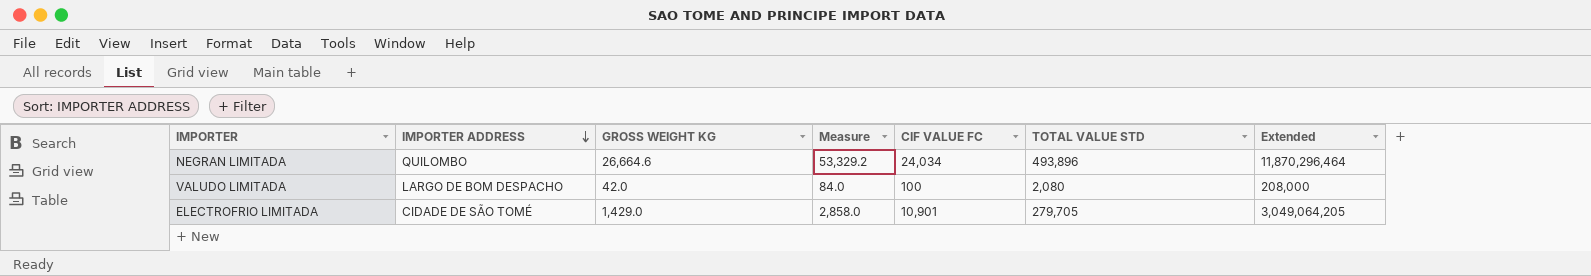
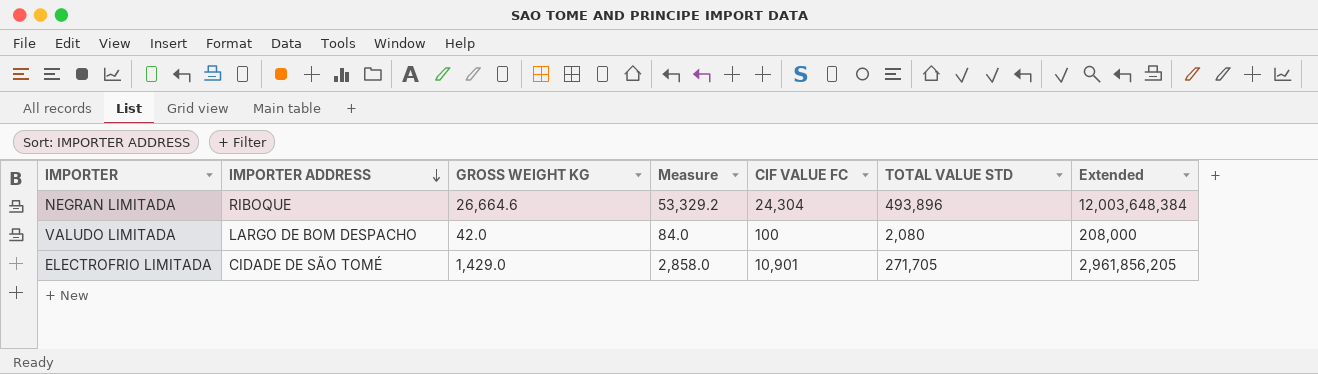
NEGRAN LIMITADA | IMPORTER ADDRESS: QUILOMBO -> RIBOQUE
NEGRAN LIMITADA | CIF VALUE FC: 24,034 -> 24,304
NEGRAN LIMITADA | Extended: 11,870,296,464 -> 12,003,648,384
ELECTROFRIO LIMITADA | TOTAL VALUE STD: 279,705 -> 271,705
ELECTROFRIO LIMITADA | Extended: 3,049,064,205 -> 2,961,856,205

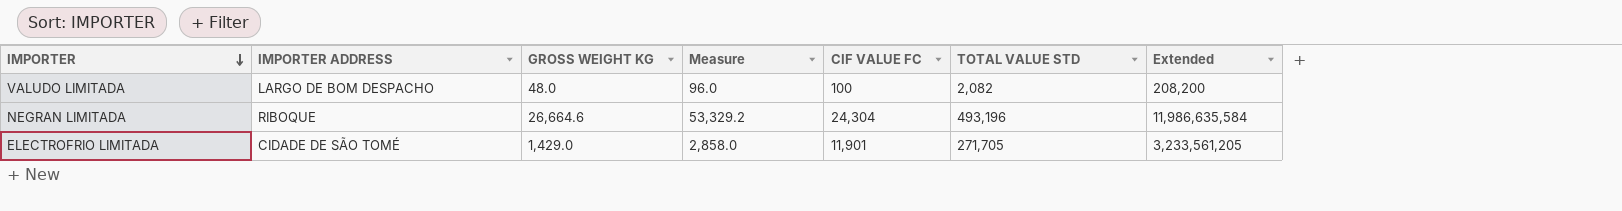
row order: IMPORTER ADDRESS descending -> IMPORTER descending
VALUDO LIMITADA | GROSS WEIGHT KG: 42.0 -> 48.0
VALUDO LIMITADA | Measure: 84.0 -> 96.0
VALUDO LIMITADA | TOTAL VALUE STD: 2,080 -> 2,082
VALUDO LIMITADA | Extended: 208,000 -> 208,200
NEGRAN LIMITADA | TOTAL VALUE STD: 493,896 -> 493,196
NEGRAN LIMITADA | Extended: 12,003,648,384 -> 11,986,635,584
ELECTROFRIO LIMITADA | CIF VALUE FC: 10,901 -> 11,901
ELECTROFRIO LIMITADA | Extended: 2,961,856,205 -> 3,233,561,205

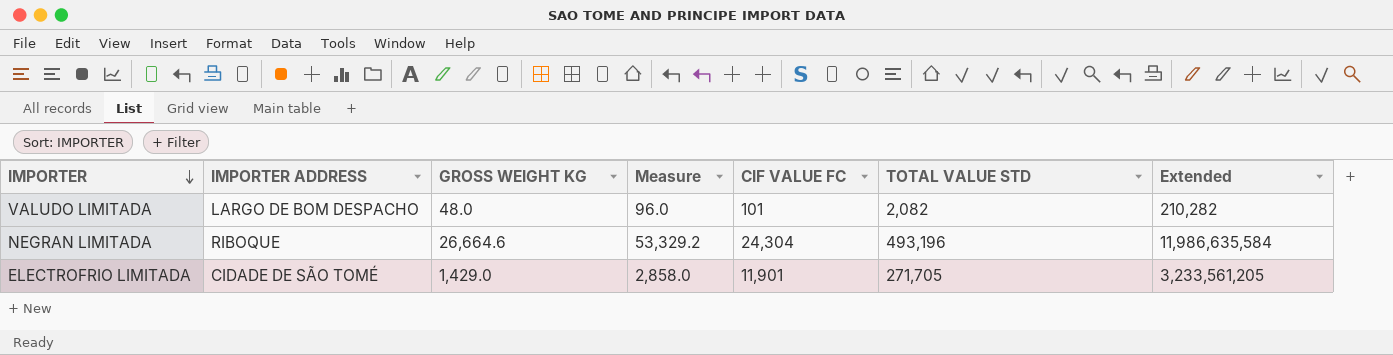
VALUDO LIMITADA | CIF VALUE FC: 100 -> 101
VALUDO LIMITADA | Extended: 208,200 -> 210,282

